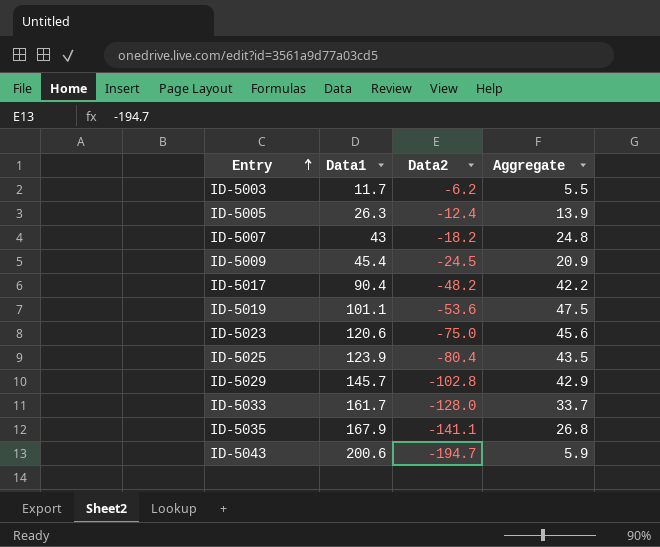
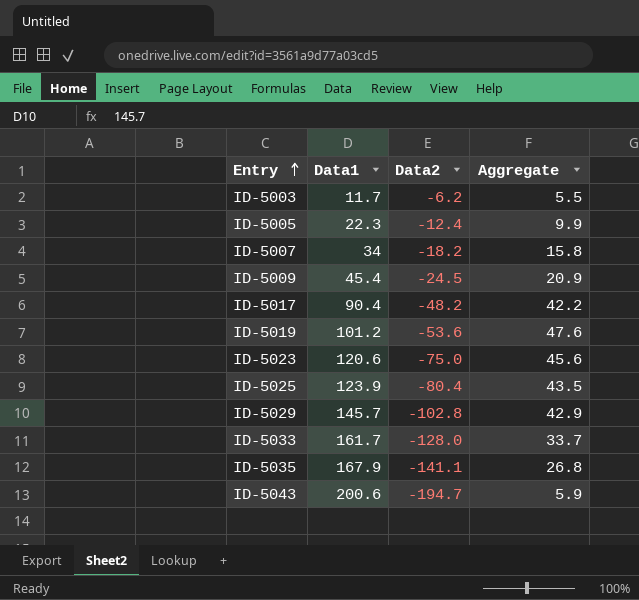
ID-5005 | Data1: 26.3 -> 22.3
ID-5005 | Aggregate: 13.9 -> 9.9
ID-5007 | Data1: 43 -> 34
ID-5007 | Aggregate: 24.8 -> 15.8
ID-5019 | Data1: 101.1 -> 101.2
ID-5019 | Aggregate: 47.5 -> 47.6

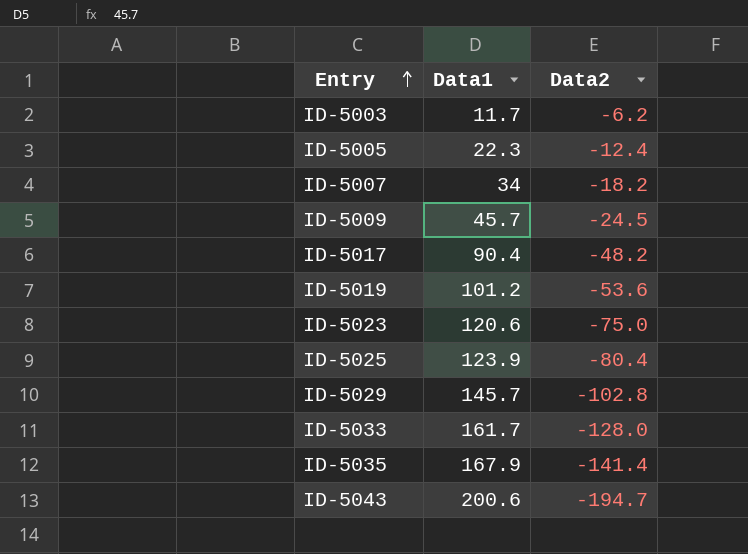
column Aggregate | formula: [Data1] + [Data2] -> none
ID-5009 | Data1: 45.4 -> 45.7
ID-5035 | Data2: -141.1 -> -141.4

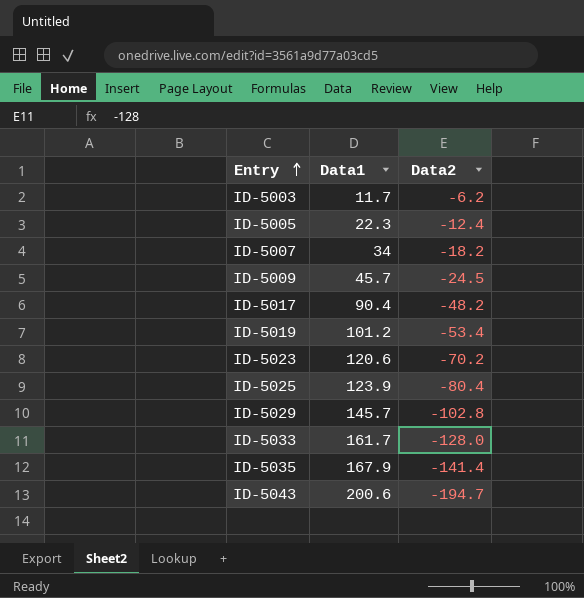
ID-5019 | Data2: -53.6 -> -53.4
ID-5023 | Data2: -75.0 -> -70.2

